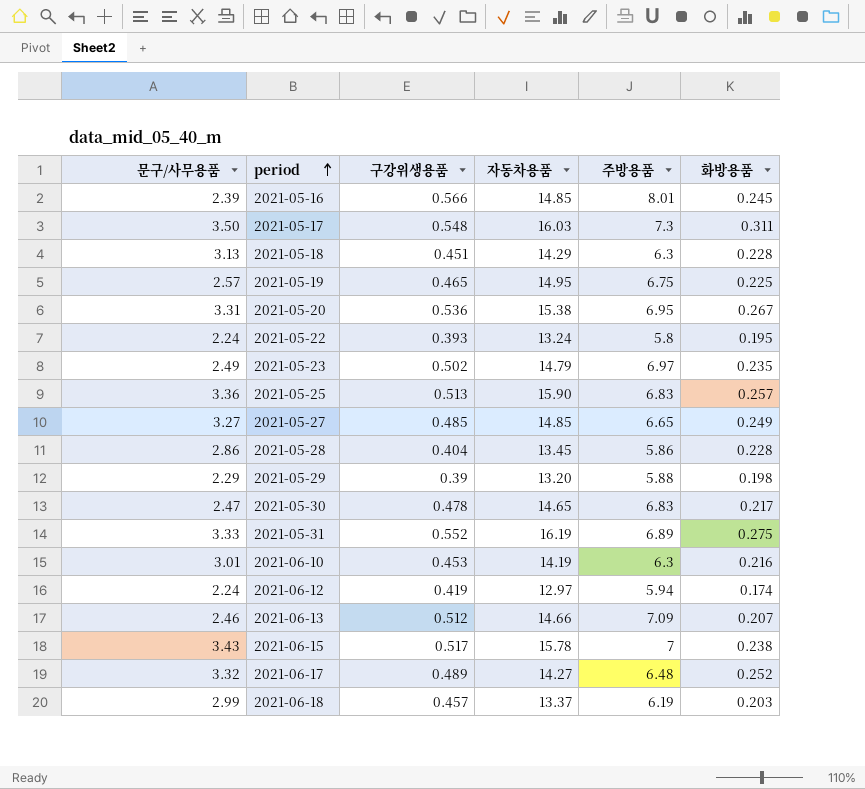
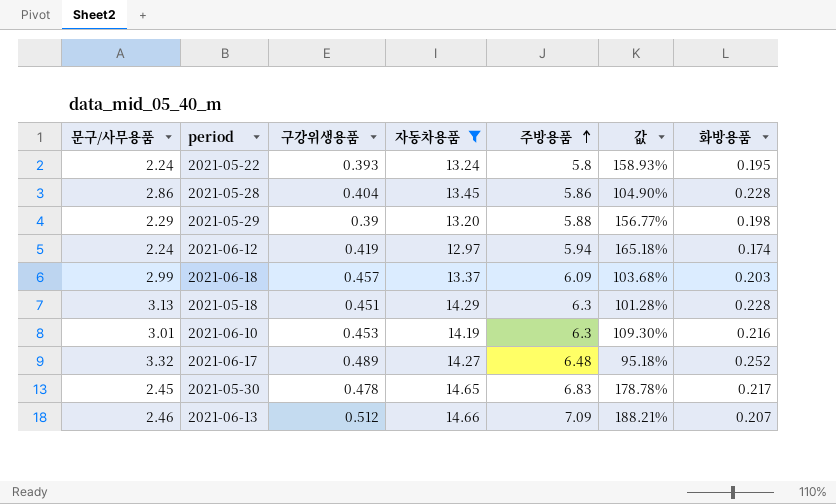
filter: none -> 자동차용품 <= 14.66
row order: period ascending -> 주방용품 ascending
column 값 | formula: none -> ([주방용품] - [문구/사무용품]) / [문구/사무용품]
2021-06-18 | 주방용품: 6.19 -> 6.09
2021-05-30 | 문구/사무용품: 2.47 -> 2.45

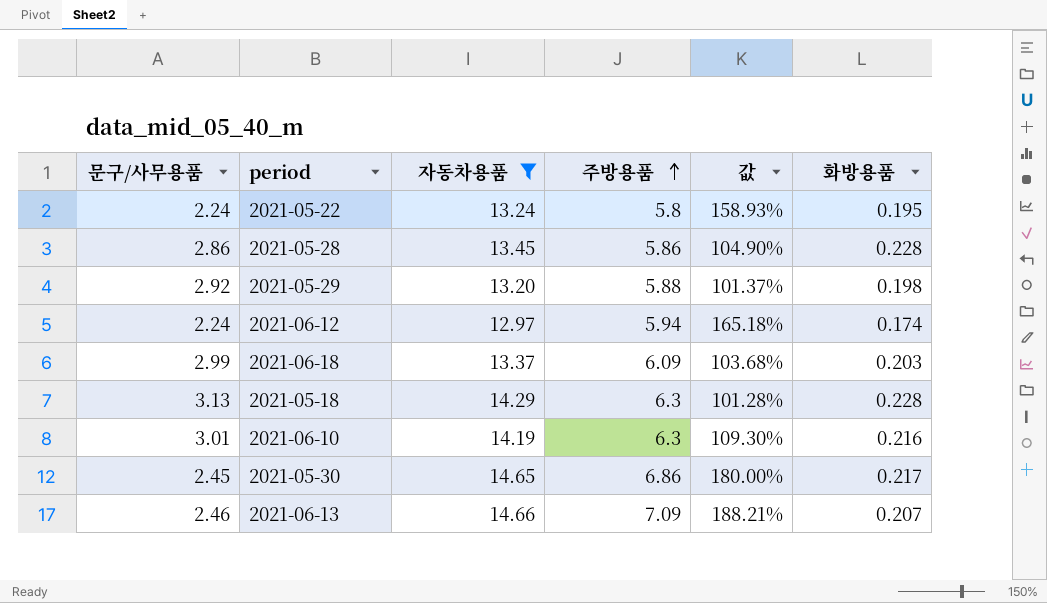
column 구강위생용품 | position: 3 -> none
row 2021-06-17: 3.32 | 0.489 | 14.27 | 6.48 | 95.18% | 0.252 -> none
2021-05-29 | 문구/사무용품: 2.29 -> 2.92
2021-05-29 | 값: 156.77% -> 101.37%
2021-05-30 | 주방용품: 6.83 -> 6.86
2021-05-30 | 값: 178.78% -> 180.00%

